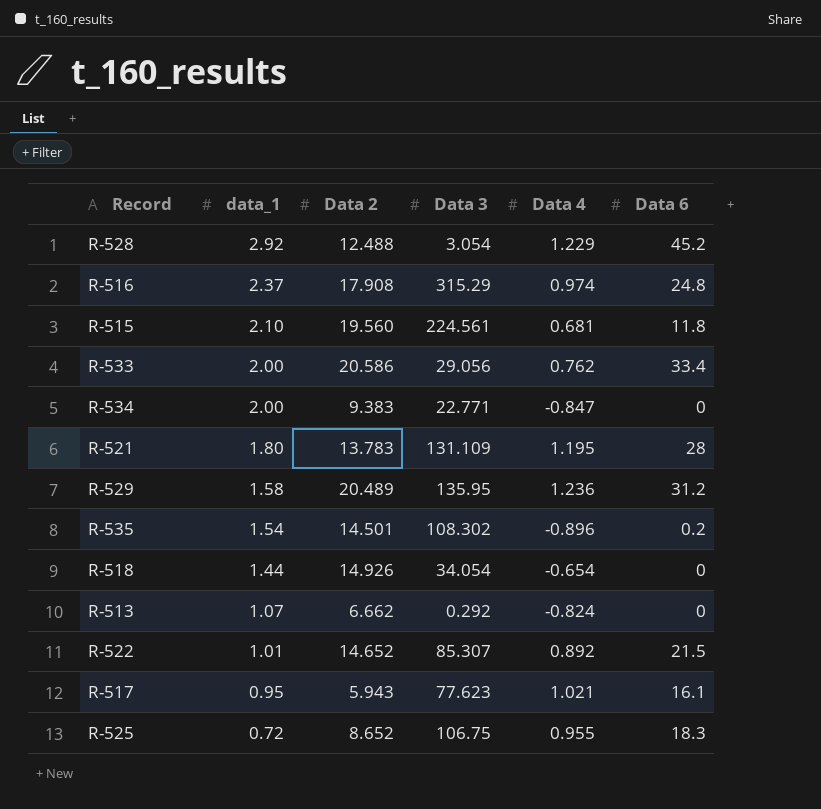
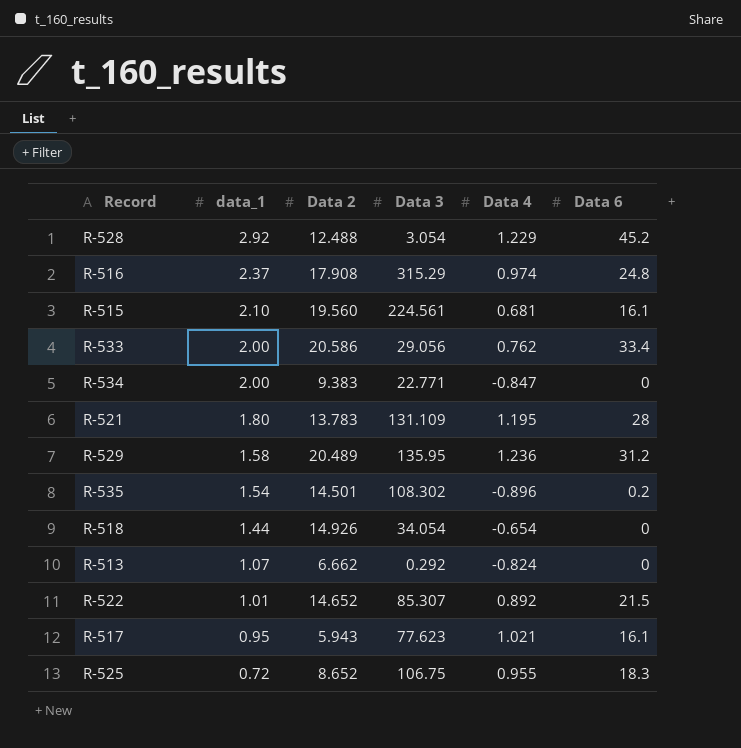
R-515 | Data 6: 11.8 -> 16.1

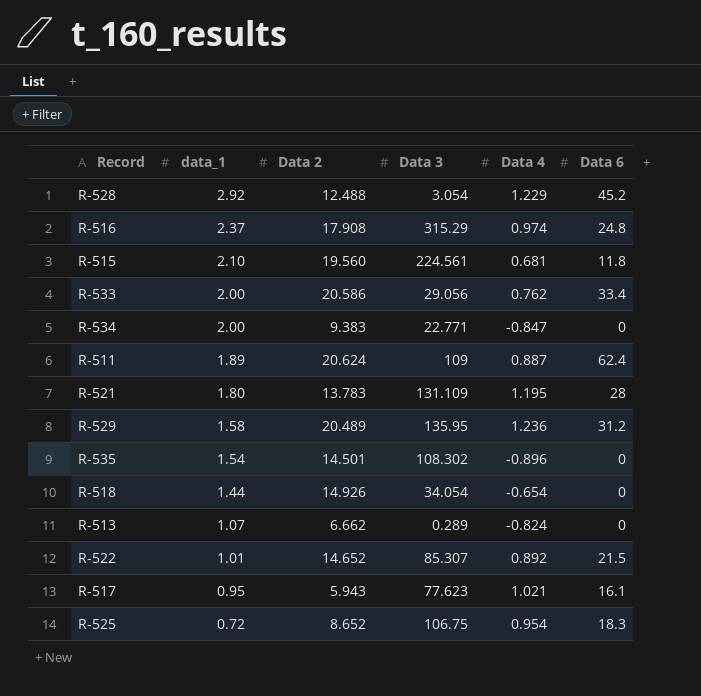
R-515 | Data 6: 16.1 -> 11.8
row R-511: none -> 1.89 | 20.624 | 109 | 0.887 | 62.4
R-535 | Data 6: 0.2 -> 0
R-513 | Data 3: 0.292 -> 0.289
R-525 | Data 4: 0.955 -> 0.954

